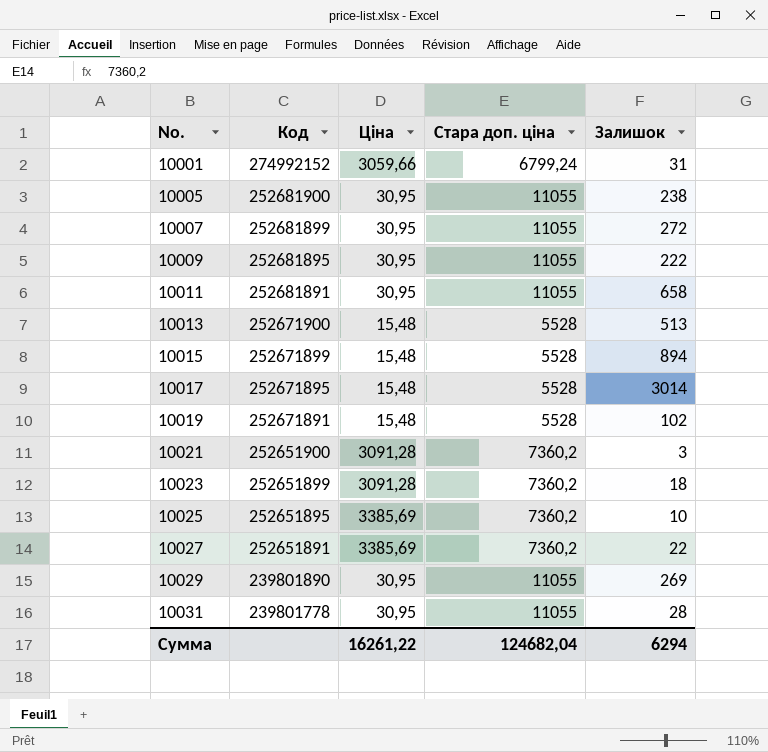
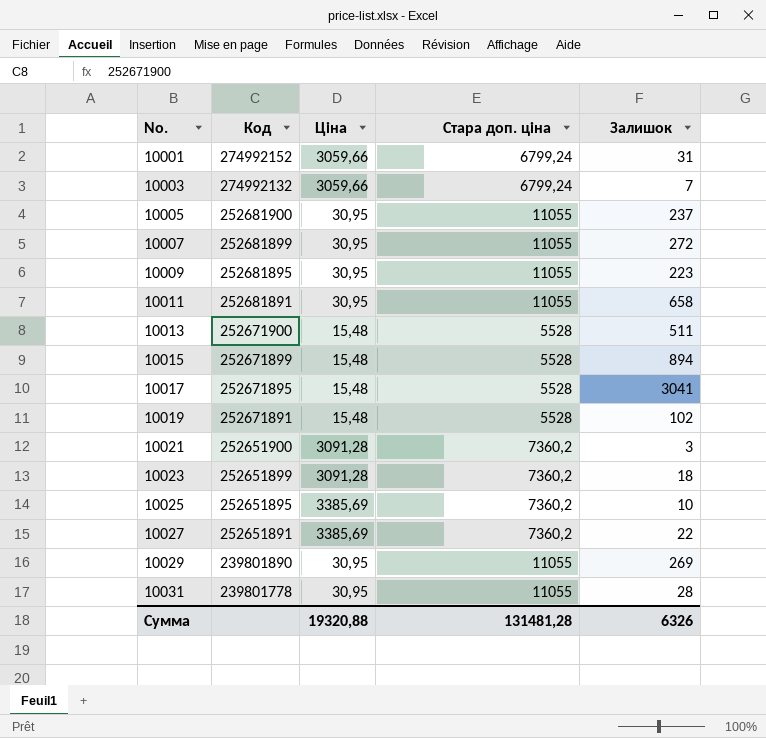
row 10003: none -> 274992132 | 3059,66 | 6799,24 | 7
10005 | Залишок: 238 -> 237
10009 | Залишок: 222 -> 223
10013 | Залишок: 513 -> 511
10017 | Залишок: 3014 -> 3041
Сумма | Ціна: 16261,22 -> 19320,88
Сумма | Стара доп. ціна: 124682,04 -> 131481,28
Сумма | Залишок: 6294 -> 6326

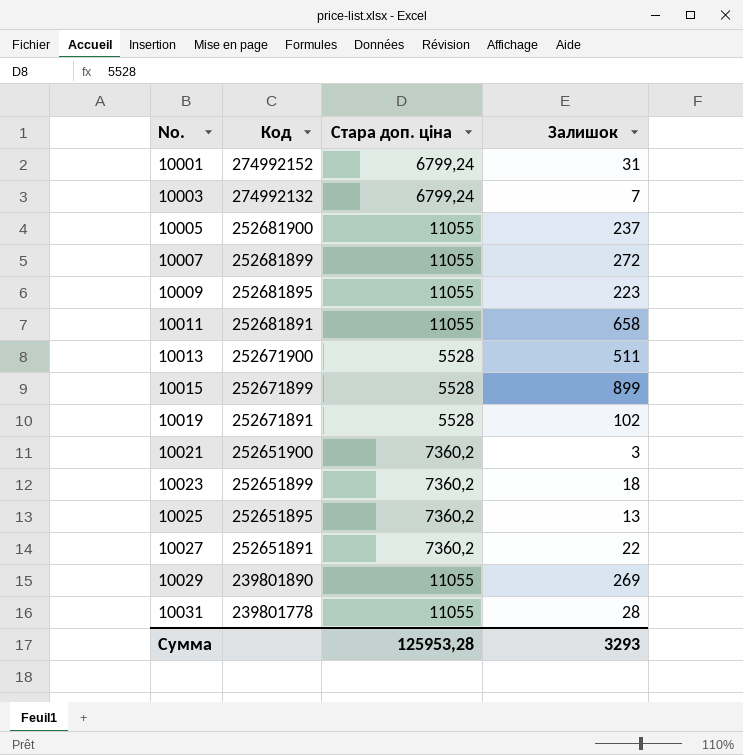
column Ціна | position: 3 -> none
row 10017: 252671895 | 15,48 | 5528 | 3041 -> none
10015 | Залишок: 894 -> 899
10025 | Залишок: 10 -> 13
Сумма | Стара доп. ціна: 131481,28 -> 125953,28
Сумма | Залишок: 6326 -> 3293

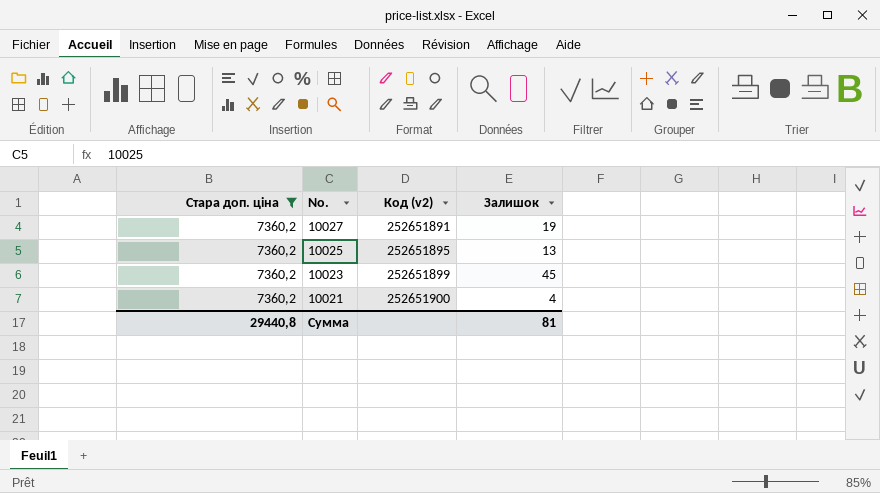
filter: none -> Стара доп. ціна = 7360,2
row order: No. ascending -> No. descending
column Стара доп. ціна | position: 3 -> 1
column name: Код -> Код (v2)
10027 | Залишок: 22 -> 19
10023 | Залишок: 18 -> 45
10021 | Залишок: 3 -> 4
Сумма | Стара доп. ціна: 125953,28 -> 29440,8
Сумма | Залишок: 3293 -> 81

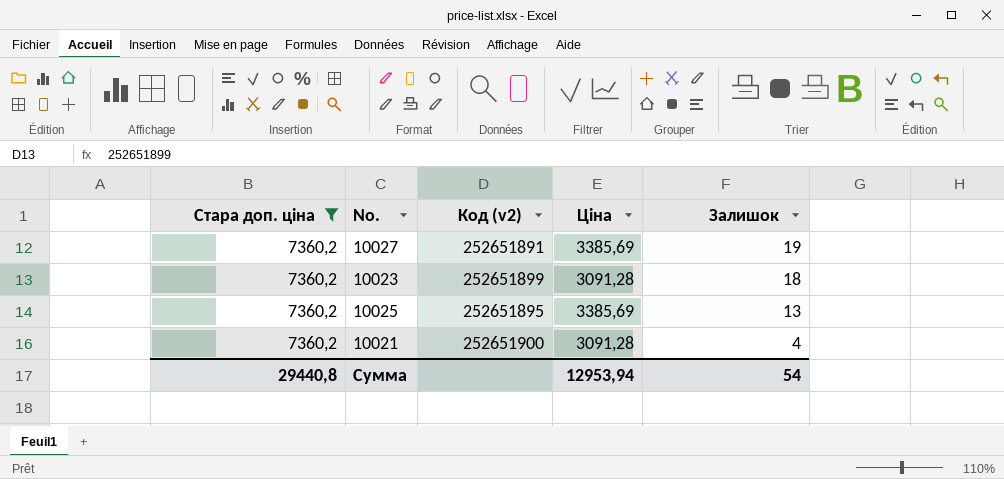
row order: No. descending -> Залишок descending
column Ціна | position: none -> 4
10023 | Залишок: 45 -> 18
Сумма | Залишок: 81 -> 54

